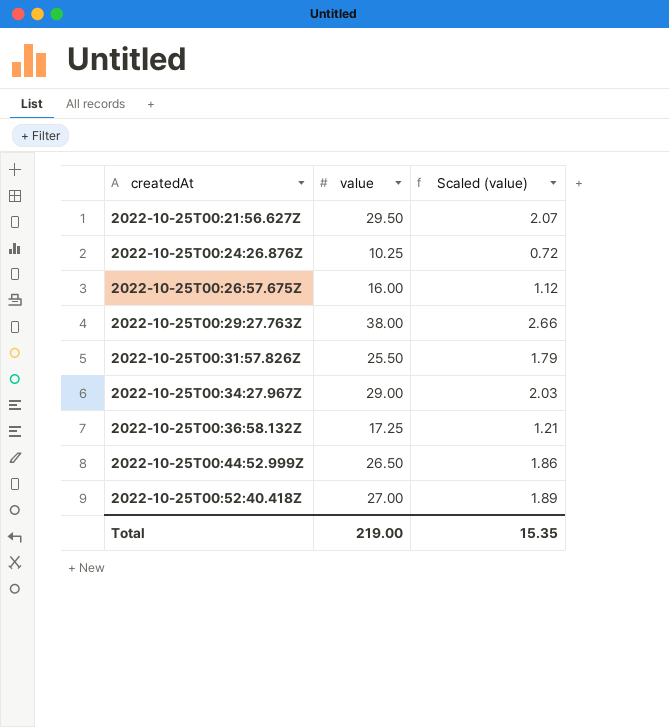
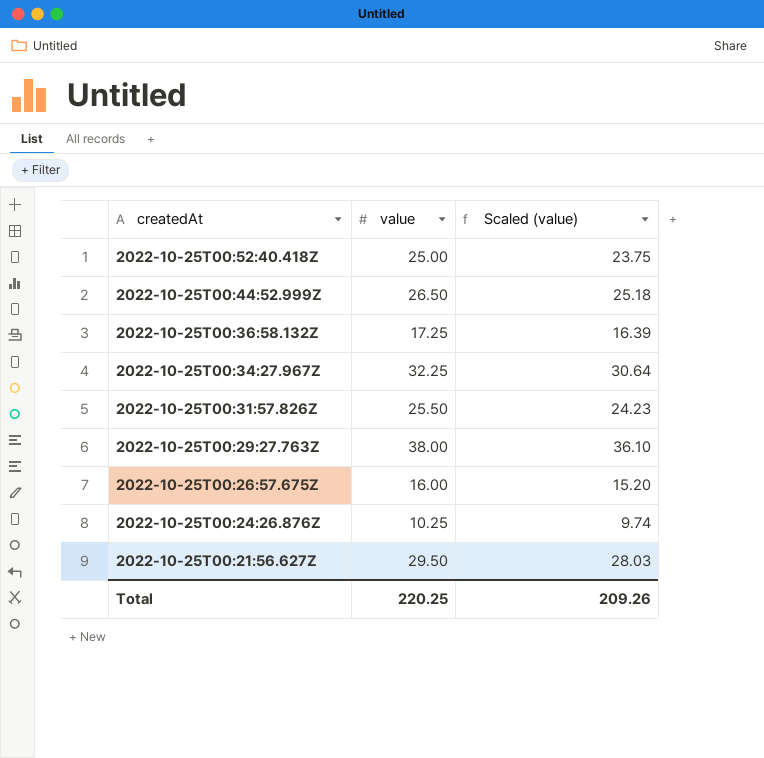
row order: createdAt ascending -> createdAt descending
column Scaled (value) | formula: [value] * 0.07 -> [value] * 0.95
2022-10-25T00:52:40.418Z | value: 27.00 -> 25.00
2022-10-25T00:34:27.967Z | value: 29.00 -> 32.25
Total | value: 219.00 -> 220.25
Total | Scaled (value): 15.35 -> 209.26

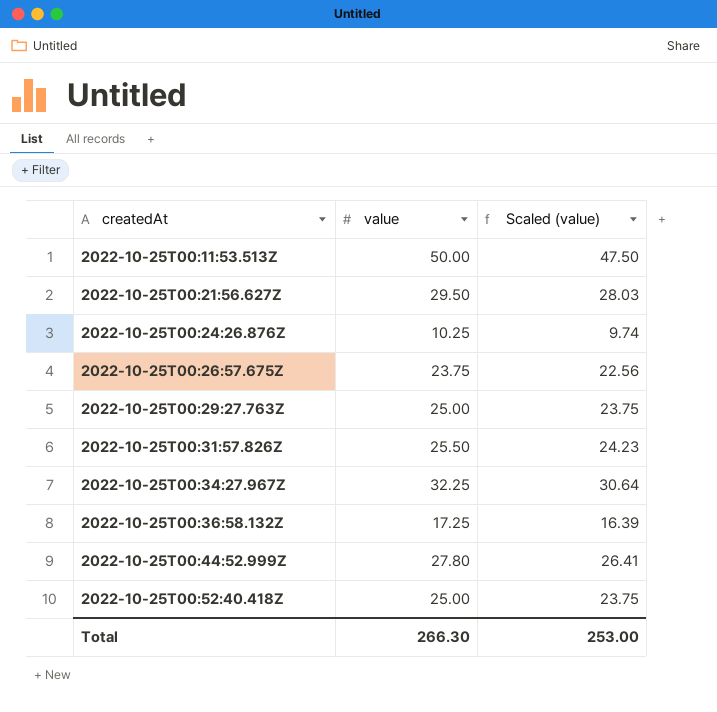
row order: createdAt descending -> createdAt ascending
row 2022-10-25T00:11:53.513Z: none -> 50.00 | 47.50
2022-10-25T00:26:57.675Z | value: 16.00 -> 23.75
2022-10-25T00:26:57.675Z | Scaled (value): 15.20 -> 22.56
2022-10-25T00:29:27.763Z | value: 38.00 -> 25.00
2022-10-25T00:29:27.763Z | Scaled (value): 36.10 -> 23.75
2022-10-25T00:44:52.999Z | value: 26.50 -> 27.80
2022-10-25T00:44:52.999Z | Scaled (value): 25.18 -> 26.41
Total | value: 220.25 -> 266.30
Total | Scaled (value): 209.26 -> 253.00

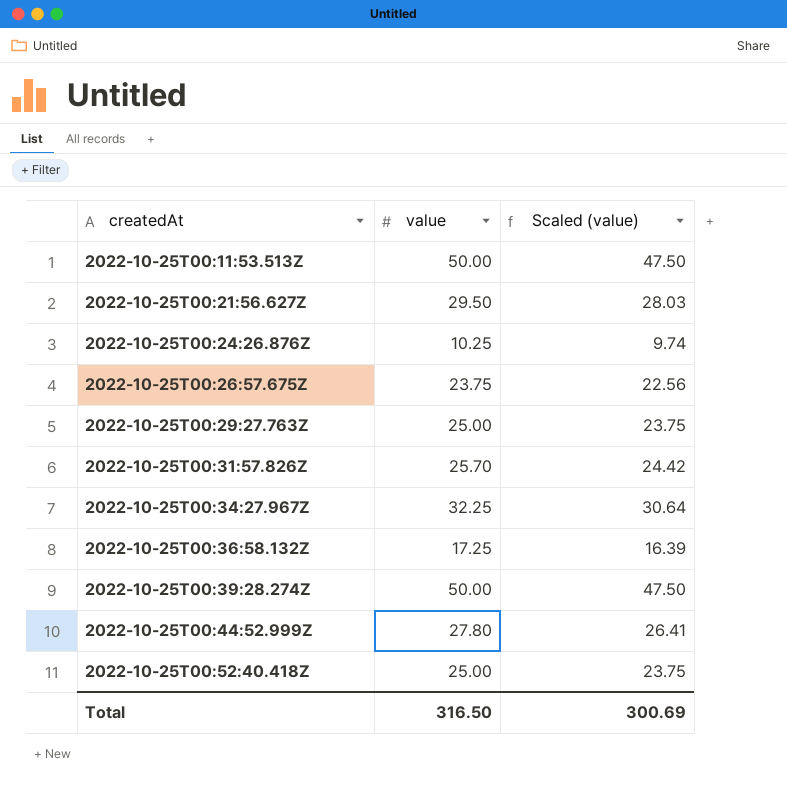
2022-10-25T00:31:57.826Z | value: 25.50 -> 25.70
2022-10-25T00:31:57.826Z | Scaled (value): 24.23 -> 24.42
row 2022-10-25T00:39:28.274Z: none -> 50.00 | 47.50
Total | value: 266.30 -> 316.50
Total | Scaled (value): 253.00 -> 300.69

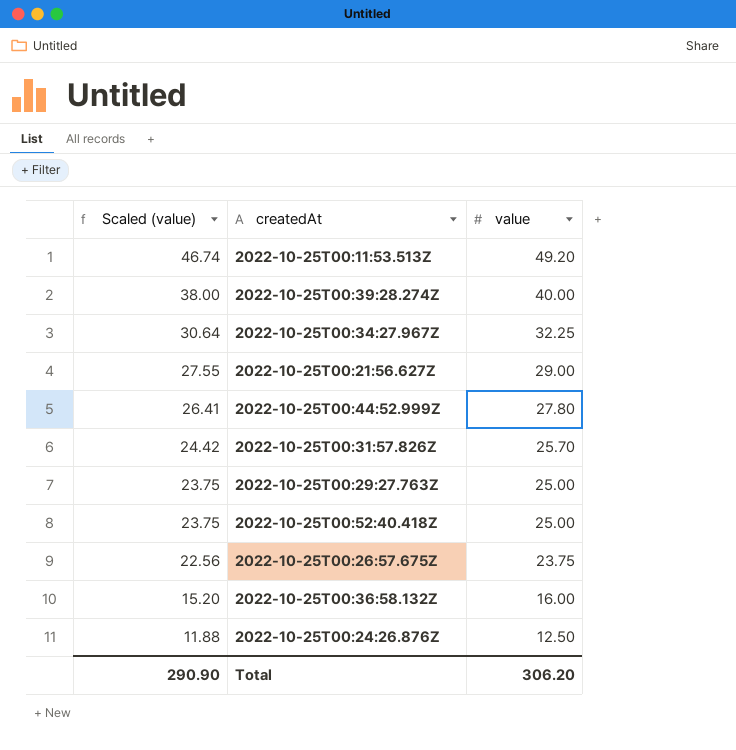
row order: createdAt ascending -> Scaled (value) descending
column Scaled (value) | position: 3 -> 1
2022-10-25T00:11:53.513Z | Scaled (value): 47.50 -> 46.74
2022-10-25T00:11:53.513Z | value: 50.00 -> 49.20
2022-10-25T00:39:28.274Z | Scaled (value): 47.50 -> 38.00
2022-10-25T00:39:28.274Z | value: 50.00 -> 40.00
2022-10-25T00:21:56.627Z | Scaled (value): 28.03 -> 27.55
2022-10-25T00:21:56.627Z | value: 29.50 -> 29.00
2022-10-25T00:36:58.132Z | Scaled (value): 16.39 -> 15.20
2022-10-25T00:36:58.132Z | value: 17.25 -> 16.00
2022-10-25T00:24:26.876Z | Scaled (value): 9.74 -> 11.88
2022-10-25T00:24:26.876Z | value: 10.25 -> 12.50
Total | Scaled (value): 300.69 -> 290.90
Total | value: 316.50 -> 306.20

